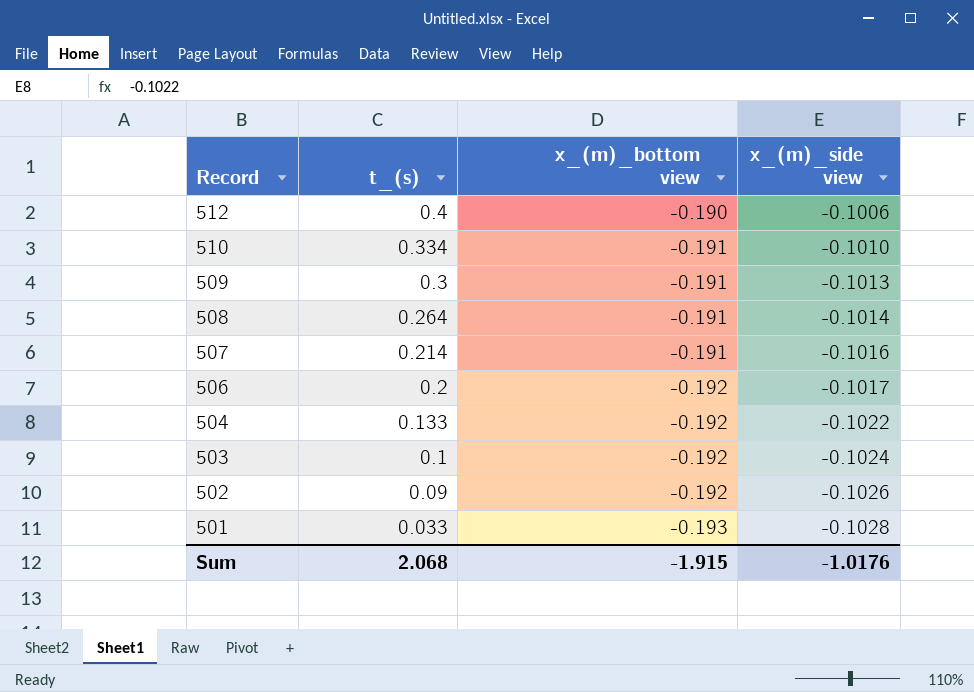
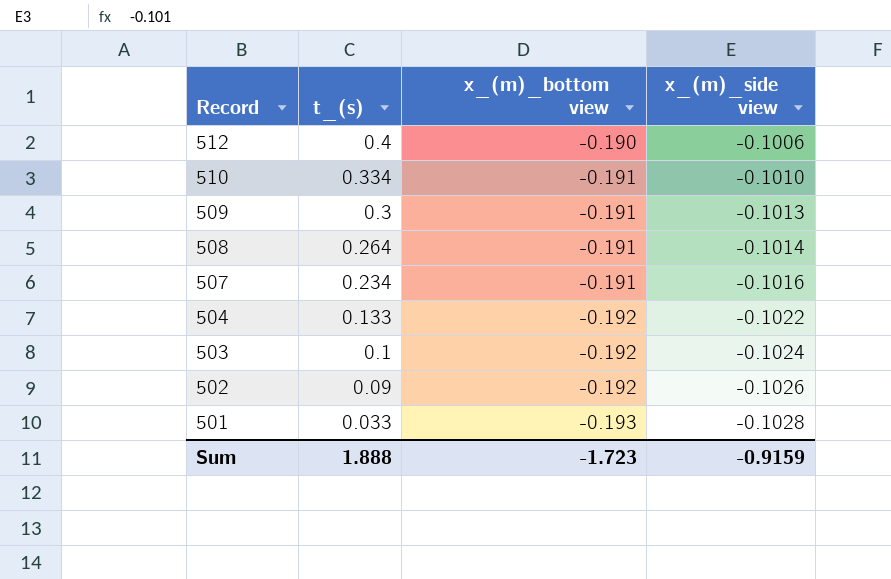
row 506: 0.2 | -0.192 | -0.1017 -> none
507 | t_(s): 0.214 -> 0.234
Sum | t_(s): 2.068 -> 1.888
Sum | x_(m)_bottom view: -1.915 -> -1.723
Sum | x_(m)_side view: -1.0176 -> -0.9159

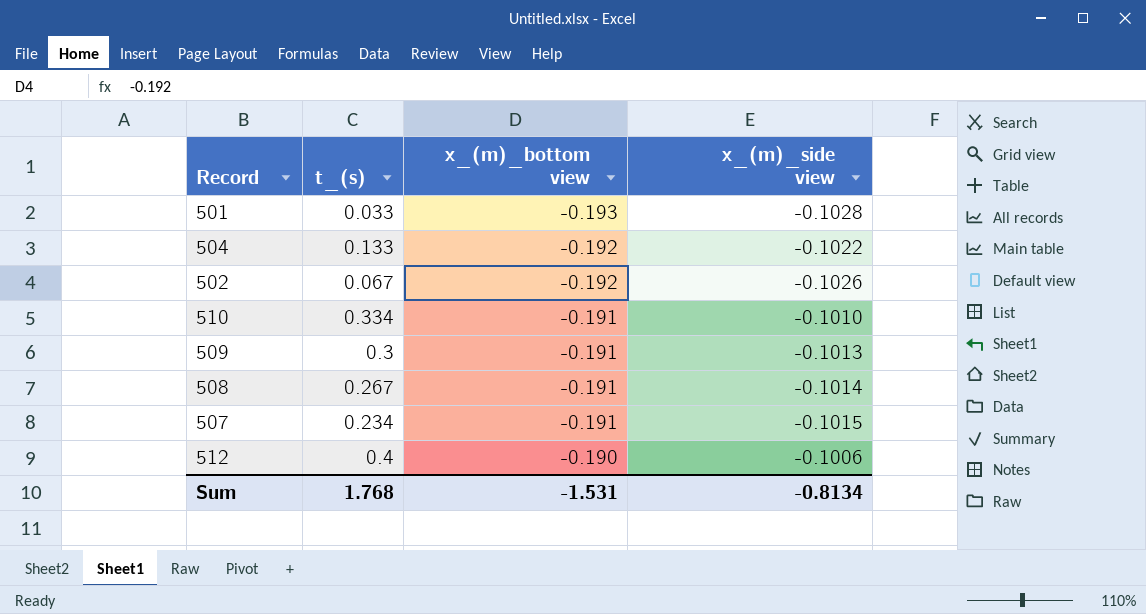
row order: Record descending -> x_(m)_bottom view ascending
row 503: 0.1 | -0.192 | -0.1024 -> none
502 | t_(s): 0.09 -> 0.067
508 | t_(s): 0.264 -> 0.267
507 | x_(m)_side view: -0.1016 -> -0.1015
Sum | t_(s): 1.888 -> 1.768
Sum | x_(m)_bottom view: -1.723 -> -1.531
Sum | x_(m)_side view: -0.9159 -> -0.8134

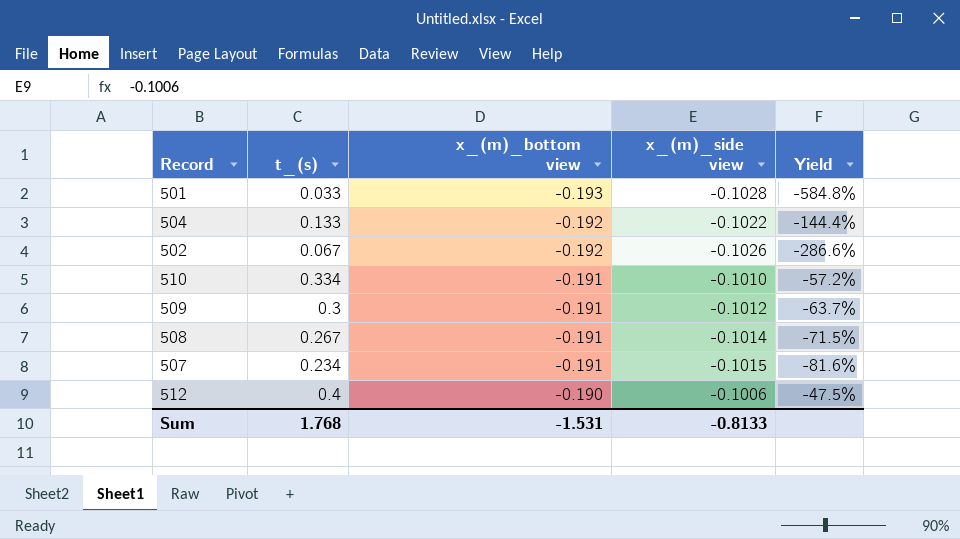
column Yield | formula: none -> [x_(m)_bottom view] / [t_(s)]
509 | x_(m)_side view: -0.1013 -> -0.1012
Sum | x_(m)_side view: -0.8134 -> -0.8133

